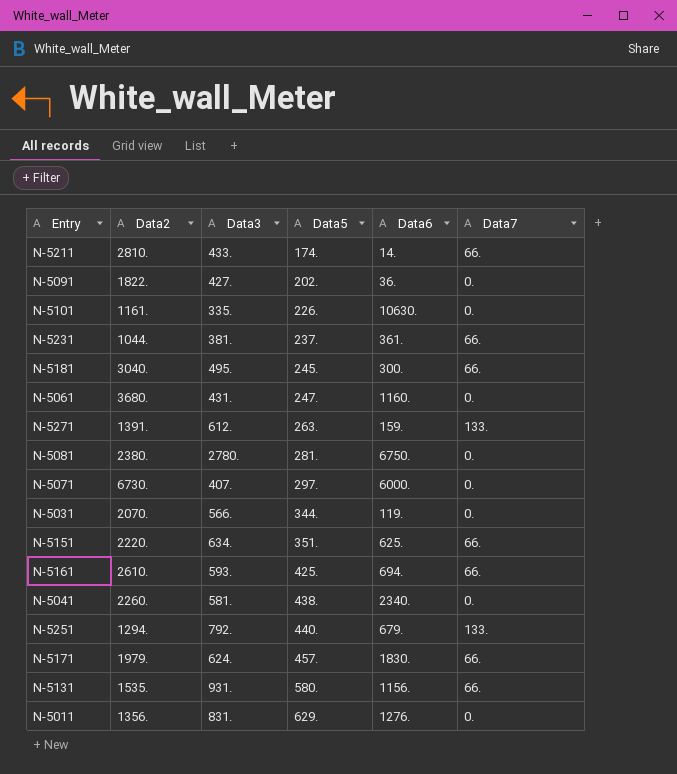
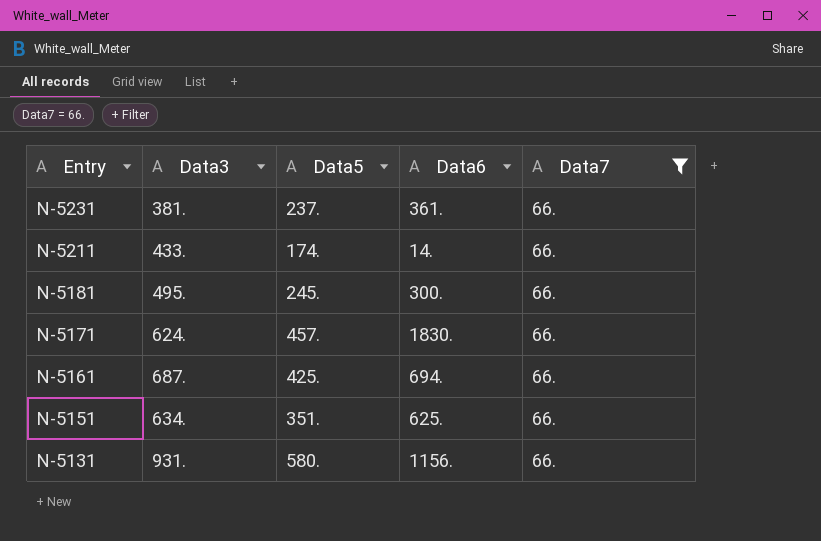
filter: none -> Data7 = 66.
row order: Data5 ascending -> Entry descending
column Data2 | position: 2 -> none
N-5161 | Data3: 593. -> 687.

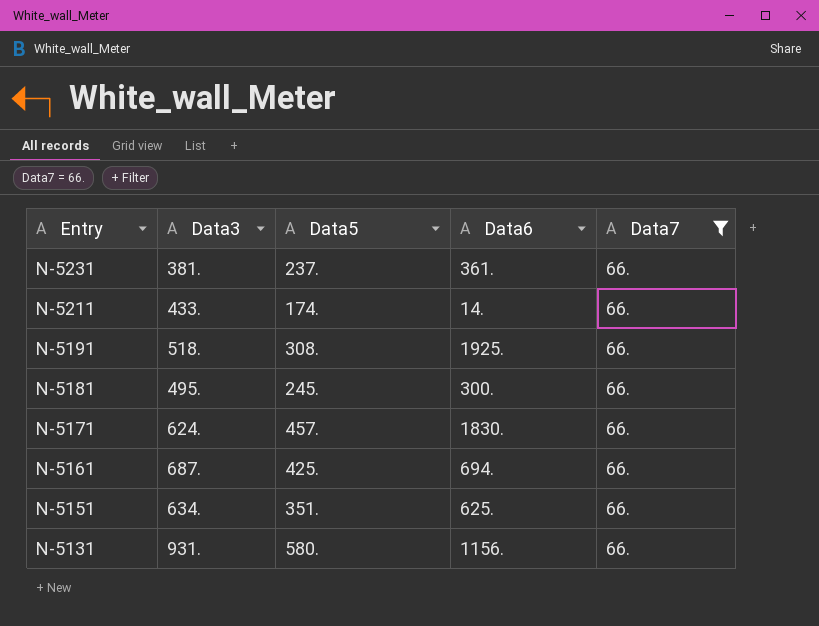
row N-5191: none -> 518. | 308. | 1925. | 66.

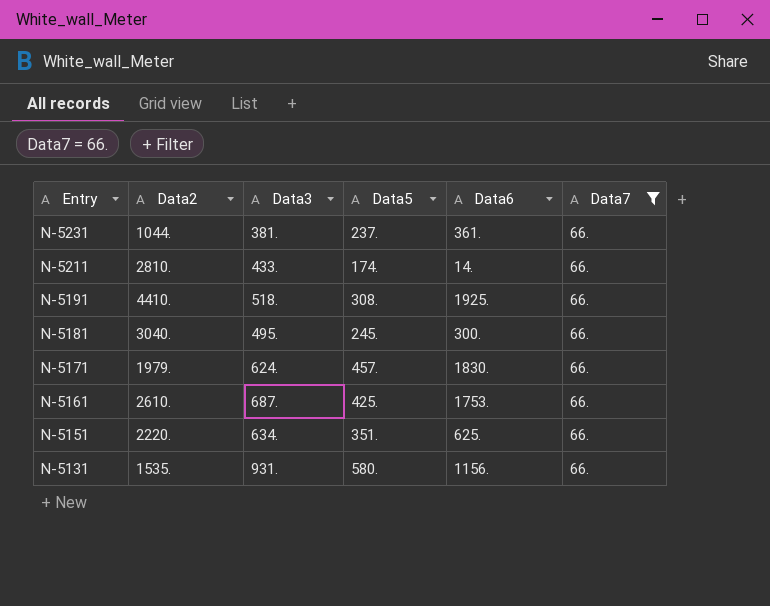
column Data2 | position: none -> 2
N-5161 | Data6: 694. -> 1753.

